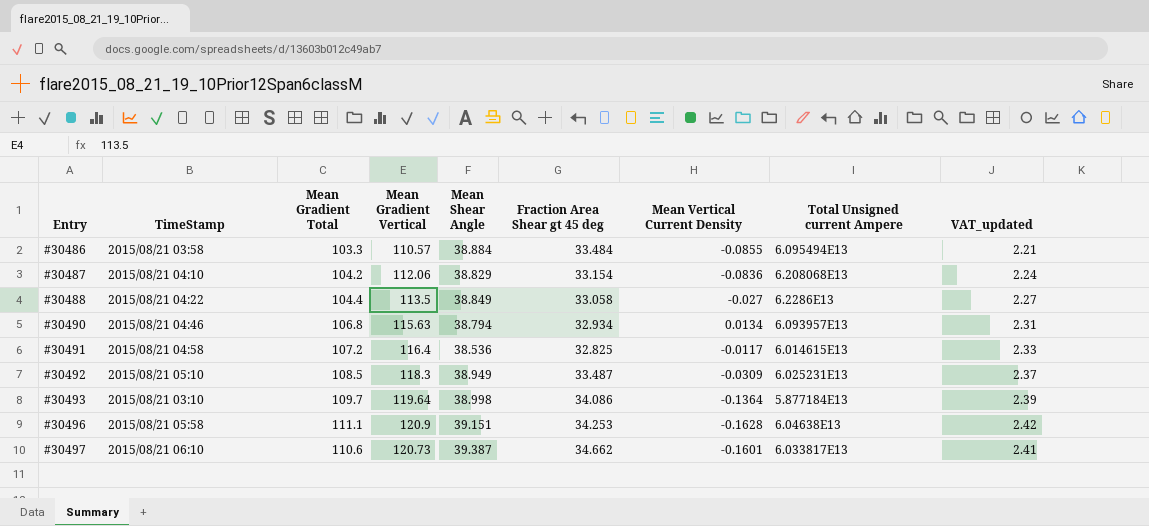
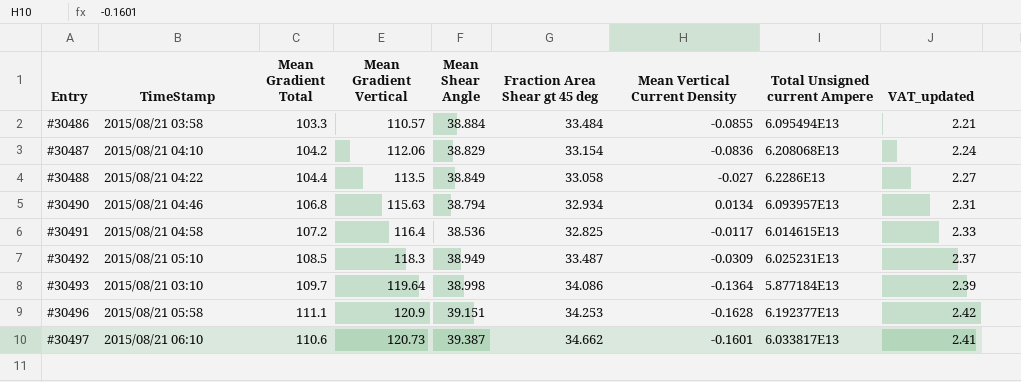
#30496 | Total Unsigned current Ampere: 6.04638E13 -> 6.192377E13

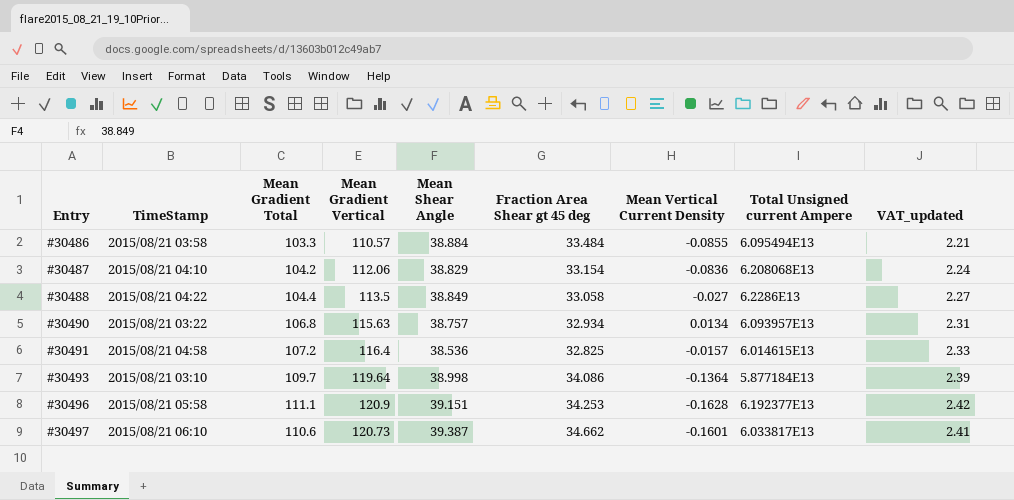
row #30492: 2015/08/21 05:10 | 108.5 | 118.3 | 38.949 | 33.487 | -0.0309 | 6.025231E13 | 2.37 -> none
#30490 | TimeStamp: 2015/08/21 04:46 -> 2015/08/21 03:22
#30490 | Mean Shear Angle: 38.794 -> 38.757
#30491 | Mean Vertical Current Density: -0.0117 -> -0.0157

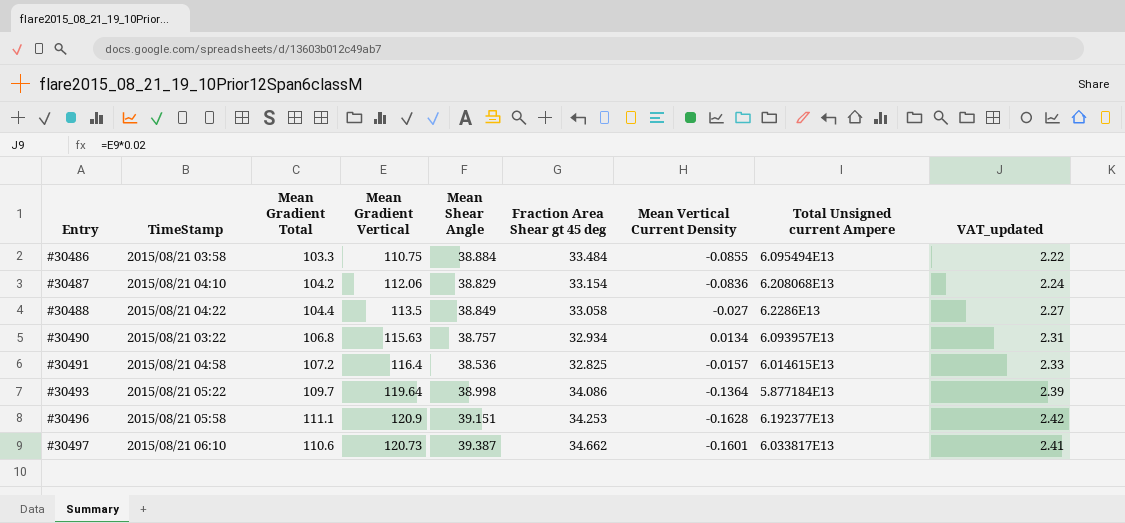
#30486 | Mean Gradient Vertical: 110.57 -> 110.75
#30486 | VAT_updated: 2.21 -> 2.22
#30493 | TimeStamp: 2015/08/21 03:10 -> 2015/08/21 05:22

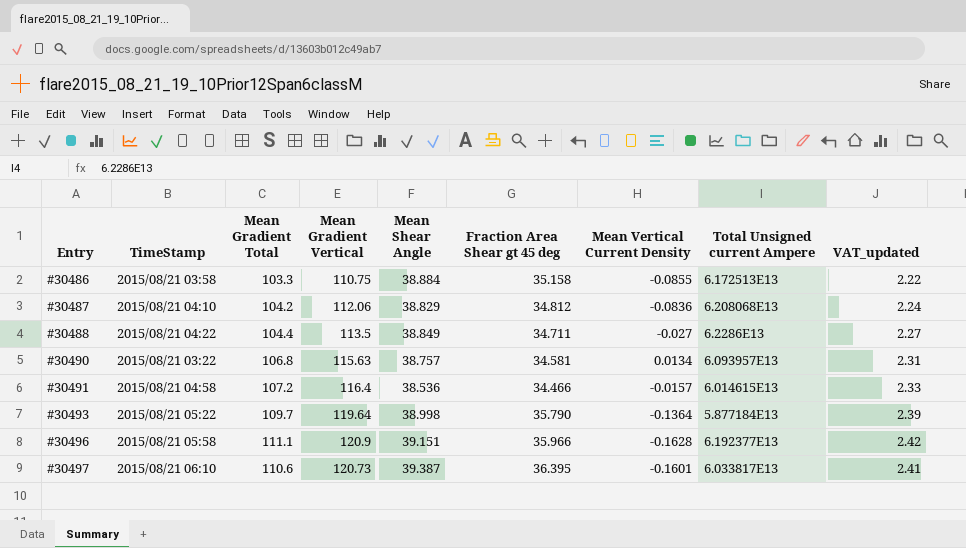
#30486 | Fraction Area Shear gt 45 deg: 33.484 -> 35.158
#30486 | Total Unsigned current Ampere: 6.095494E13 -> 6.172513E13
#30487 | Fraction Area Shear gt 45 deg: 33.154 -> 34.812
#30488 | Fraction Area Shear gt 45 deg: 33.058 -> 34.711
#30490 | Fraction Area Shear gt 45 deg: 32.934 -> 34.581
#30491 | Fraction Area Shear gt 45 deg: 32.825 -> 34.466
#30493 | Fraction Area Shear gt 45 deg: 34.086 -> 35.790
#30496 | Fraction Area Shear gt 45 deg: 34.253 -> 35.966
#30497 | Fraction Area Shear gt 45 deg: 34.662 -> 36.395

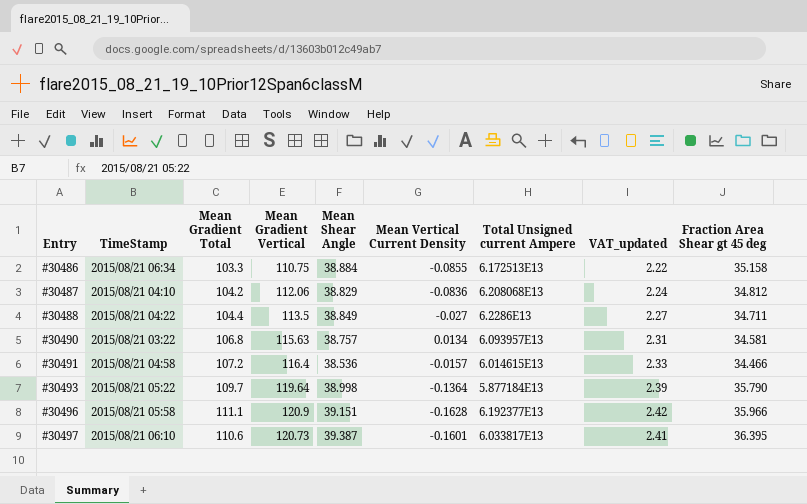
column Fraction Area Shear gt 45 deg | position: 6 -> 9
#30486 | TimeStamp: 2015/08/21 03:58 -> 2015/08/21 06:34

